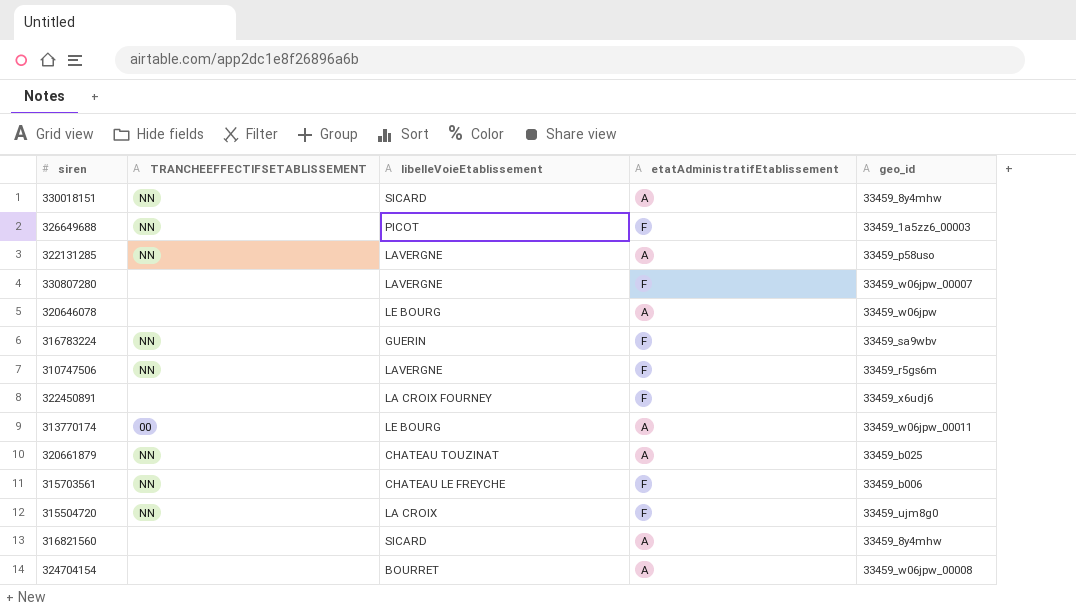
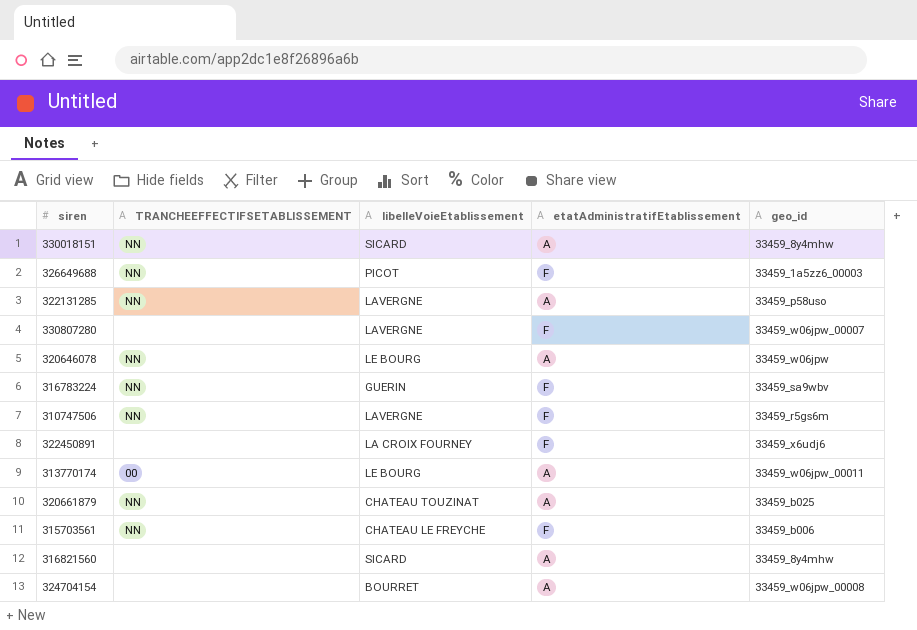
row 315504720: NN | LA CROIX | F | 33459_ujm8g0 -> none
320646078 | TRANCHEEFFECTIFSETABLISSEMENT: none -> NN

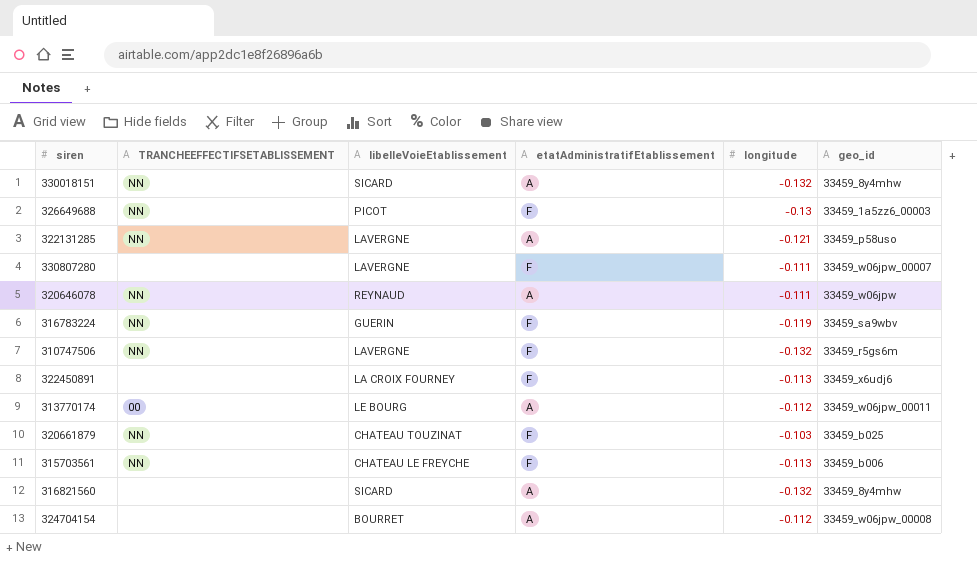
column longitude | position: none -> 5
320646078 | libelleVoieEtablissement: LE BOURG -> REYNAUD
320661879 | etatAdministratifEtablissement: A -> F

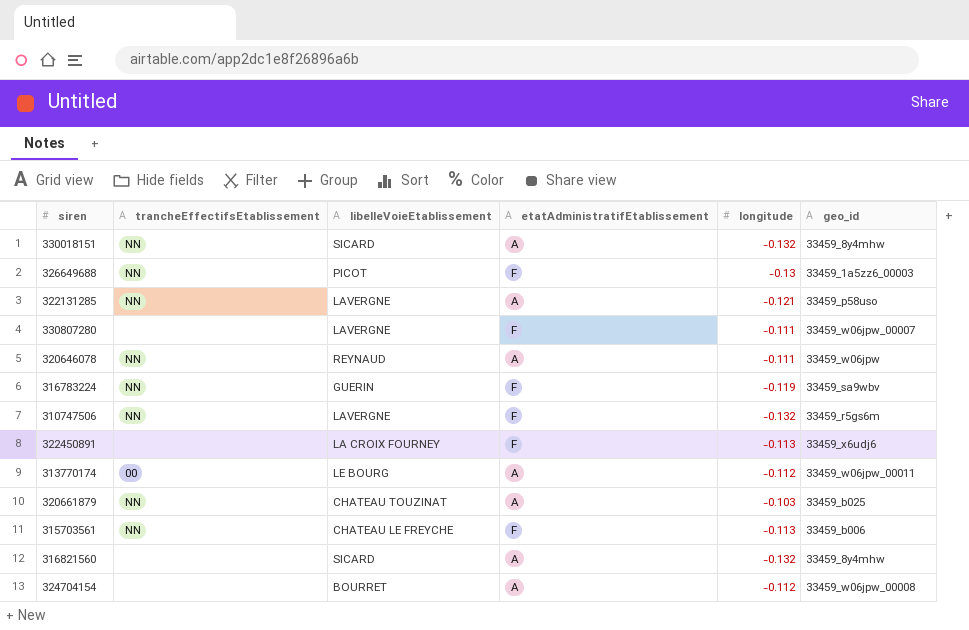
column name: TRANCHEEFFECTIFSETABLISSEMENT -> trancheEffectifsEtablissement
320661879 | etatAdministratifEtablissement: F -> A

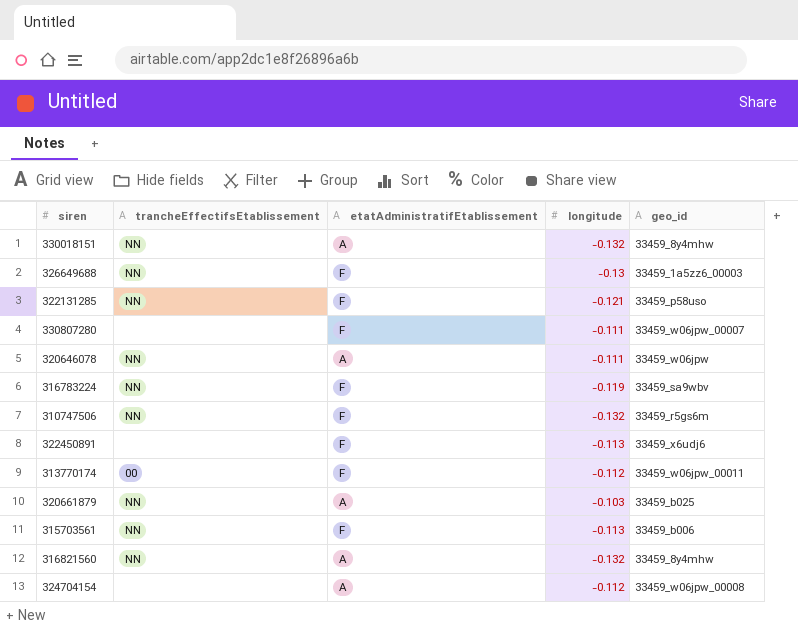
column libelleVoieEtablissement | position: 3 -> none
322131285 | etatAdministratifEtablissement: A -> F
313770174 | etatAdministratifEtablissement: A -> F
316821560 | trancheEffectifsEtablissement: none -> NN

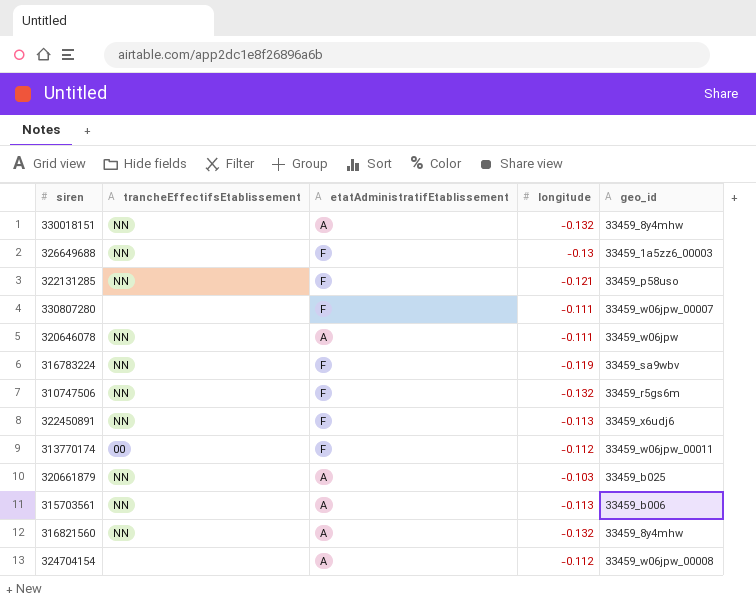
322450891 | trancheEffectifsEtablissement: none -> NN
315703561 | etatAdministratifEtablissement: F -> A

